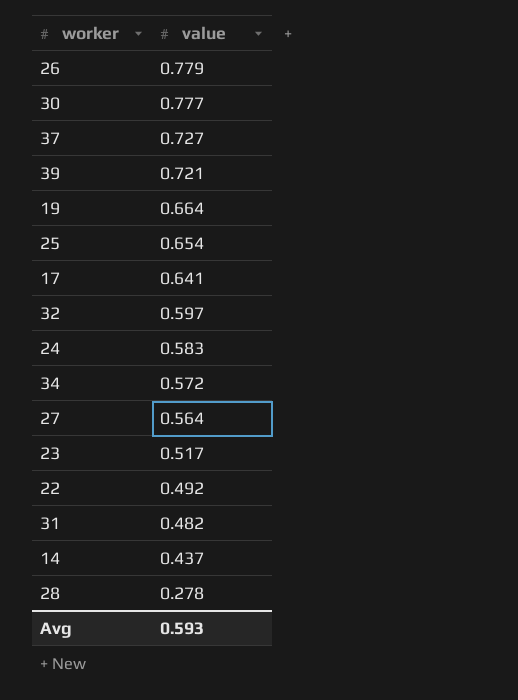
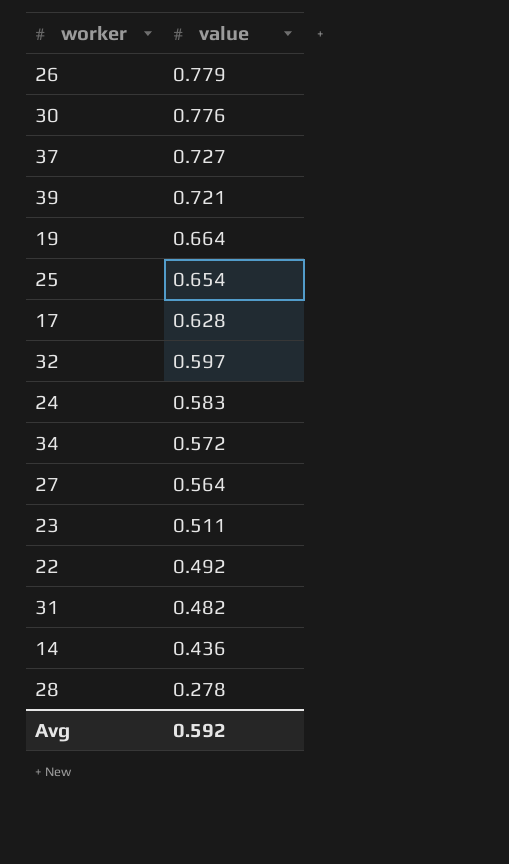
30 | value: 0.777 -> 0.776
17 | value: 0.641 -> 0.628
23 | value: 0.517 -> 0.511
14 | value: 0.437 -> 0.436
Avg | value: 0.593 -> 0.592

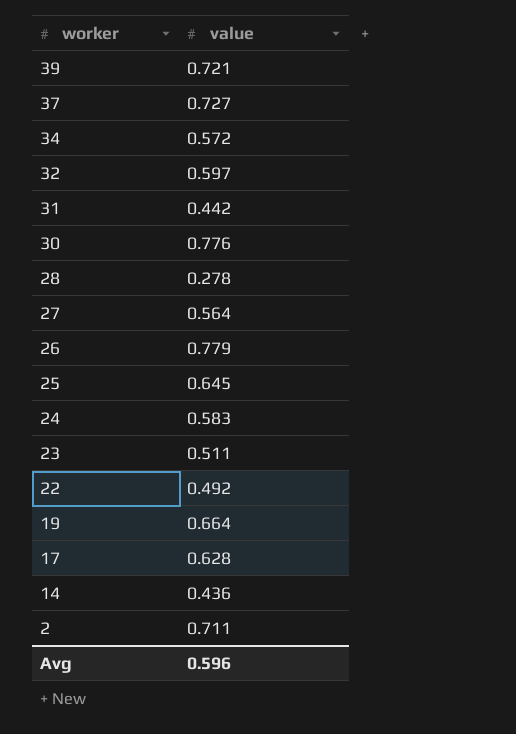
row order: value descending -> worker descending
31 | value: 0.482 -> 0.442
25 | value: 0.654 -> 0.645
row 2: none -> 0.711
Avg | value: 0.592 -> 0.596

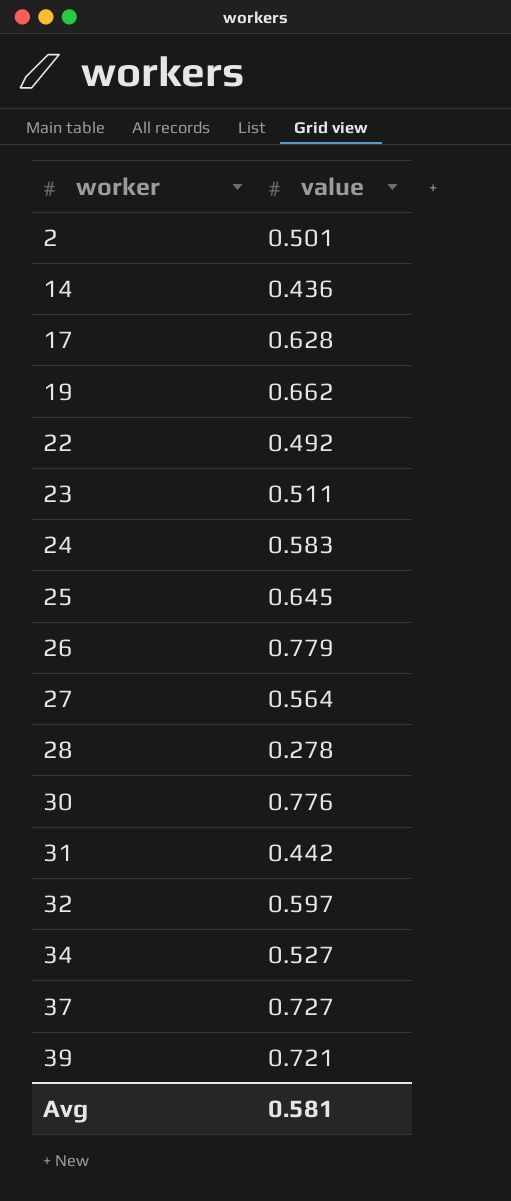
row order: worker descending -> worker ascending
2 | value: 0.711 -> 0.501
19 | value: 0.664 -> 0.662
34 | value: 0.572 -> 0.527
Avg | value: 0.596 -> 0.581

